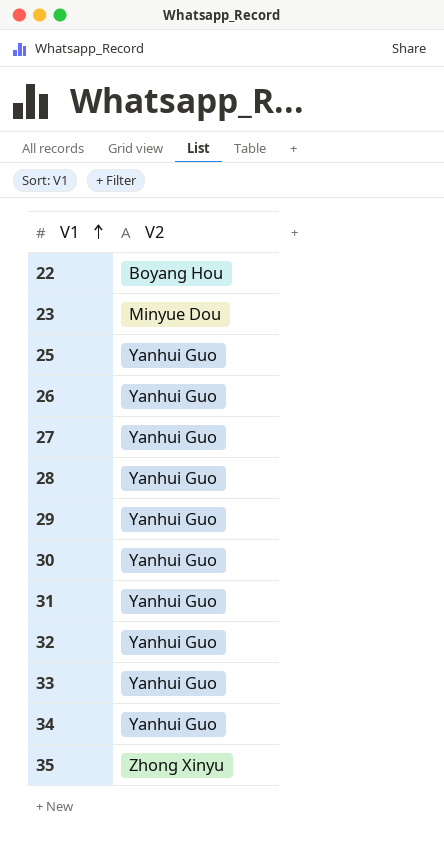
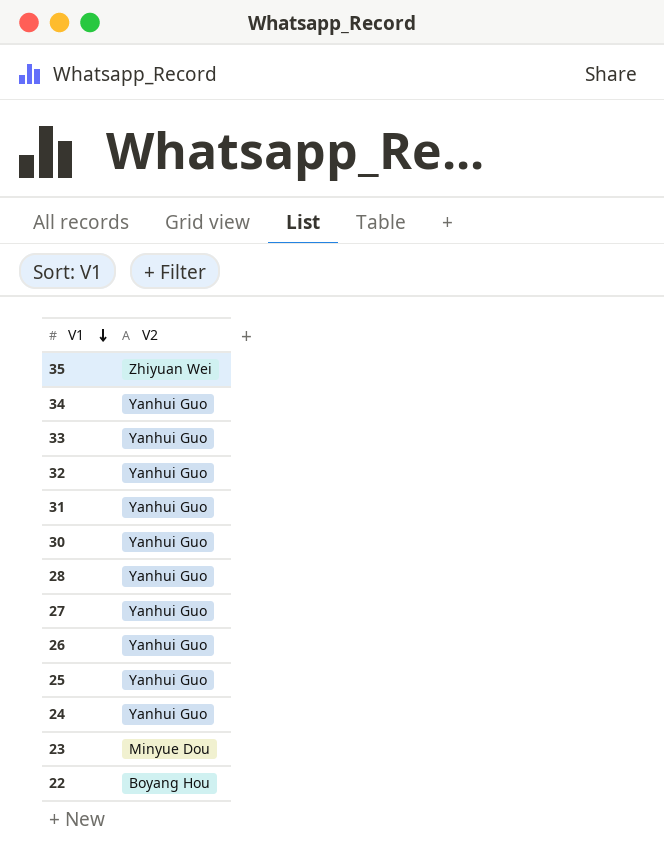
row order: V1 ascending -> V1 descending
row 29: Yanhui Guo -> none
35 | V2: Zhong Xinyu -> Zhiyuan Wei
row 24: none -> Yanhui Guo

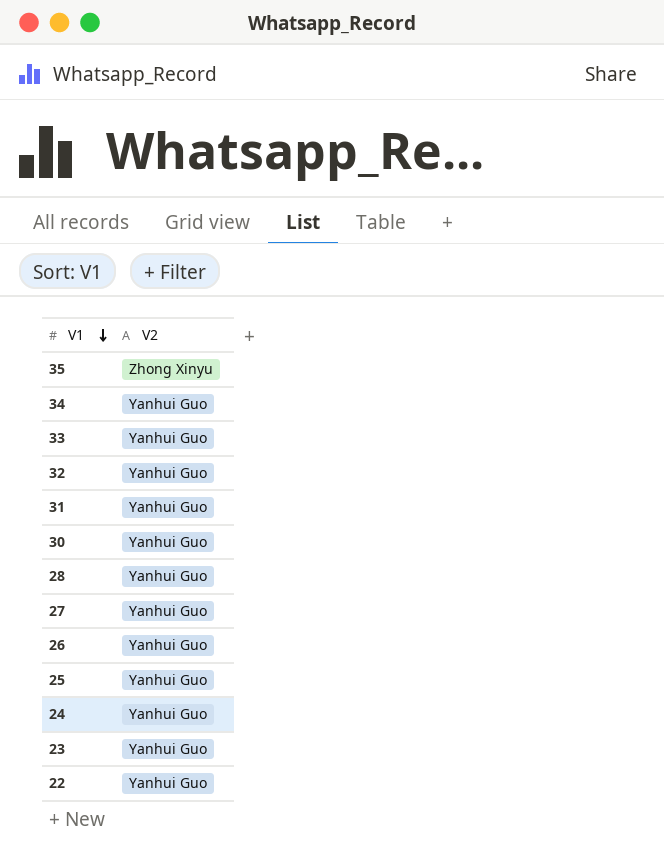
35 | V2: Zhiyuan Wei -> Zhong Xinyu
23 | V2: Minyue Dou -> Yanhui Guo
22 | V2: Boyang Hou -> Yanhui Guo

